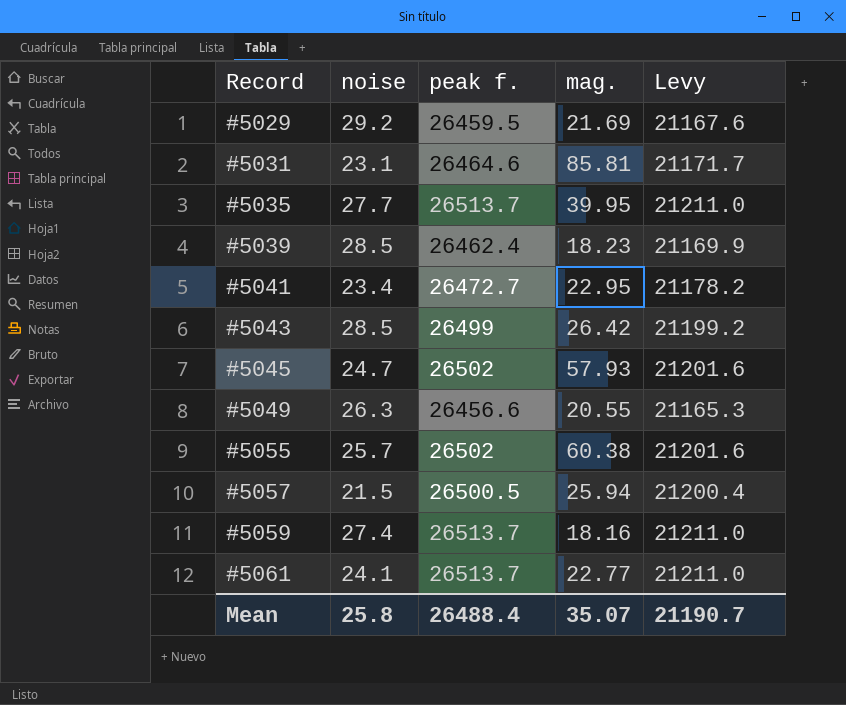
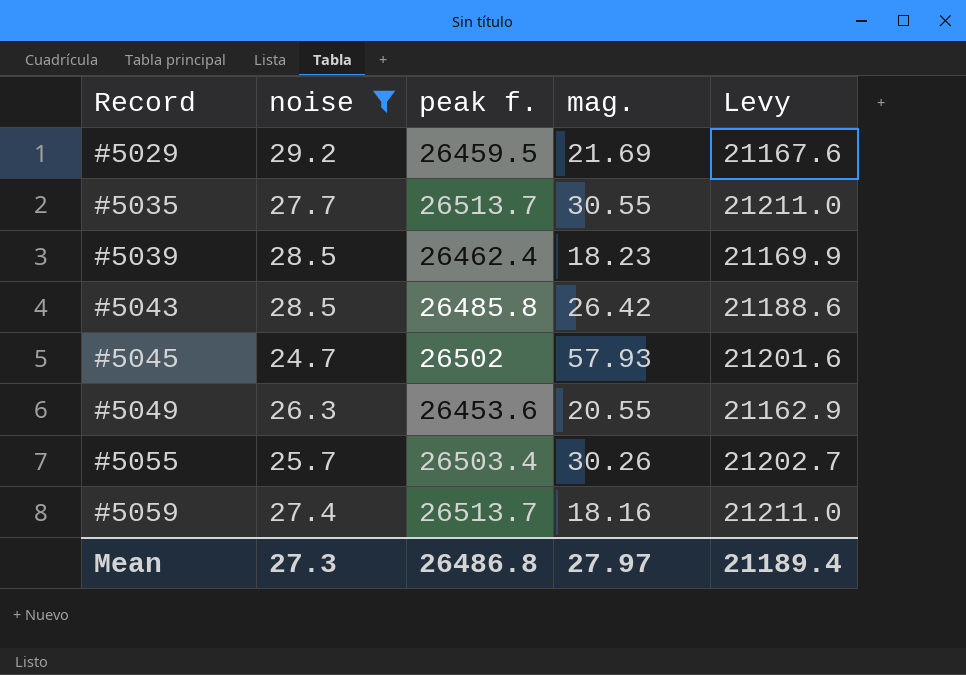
filter: none -> noise >= 24.7
#5035 | mag.: 39.95 -> 30.55
#5043 | peak f.: 26499 -> 26485.8
#5043 | Levy: 21199.2 -> 21188.6
#5049 | peak f.: 26456.6 -> 26453.6
#5049 | Levy: 21165.3 -> 21162.9
#5055 | peak f.: 26502 -> 26503.4
#5055 | mag.: 60.38 -> 30.26
#5055 | Levy: 21201.6 -> 21202.7
Mean | noise: 25.8 -> 27.3
Mean | peak f.: 26488.4 -> 26486.8
Mean | mag.: 35.07 -> 27.97
Mean | Levy: 21190.7 -> 21189.4

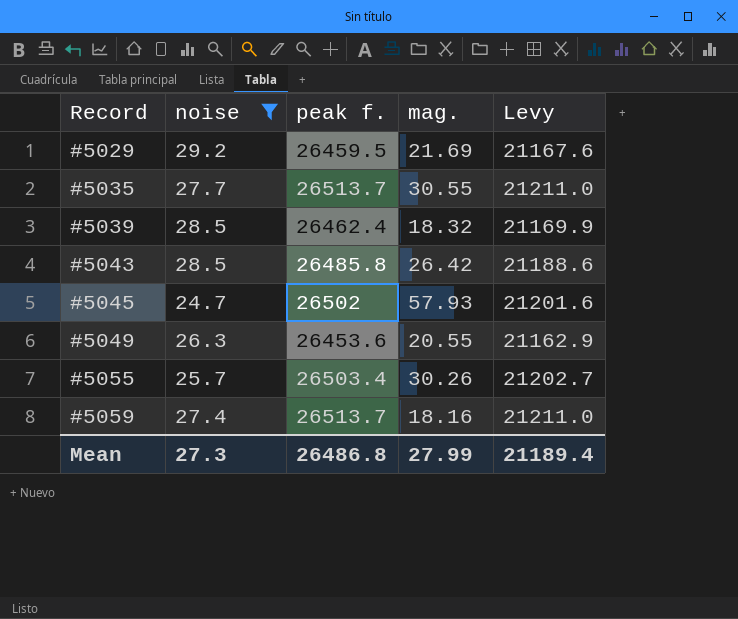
#5039 | mag.: 18.23 -> 18.32
Mean | mag.: 27.97 -> 27.99

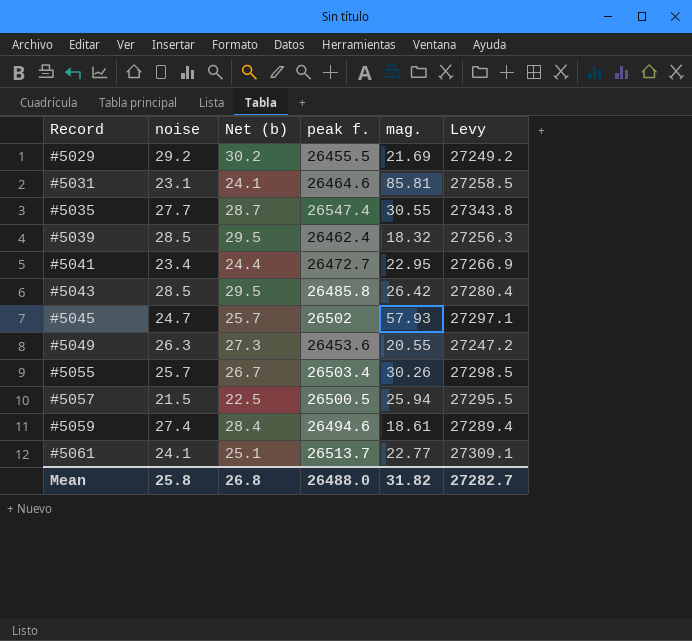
filter: noise >= 24.7 -> none
column Net (b) | formula: none -> [noise] + 1
column Levy | formula: [peak f.] * 0.8 -> [peak f.] * 1.03
#5029 | peak f.: 26459.5 -> 26455.5
#5035 | peak f.: 26513.7 -> 26547.4
#5059 | peak f.: 26513.7 -> 26494.6
#5059 | mag.: 18.16 -> 18.61
Mean | noise: 27.3 -> 25.8
Mean | peak f.: 26486.8 -> 26488.0
Mean | mag.: 27.99 -> 31.82
Mean | Levy: 21189.4 -> 27282.7

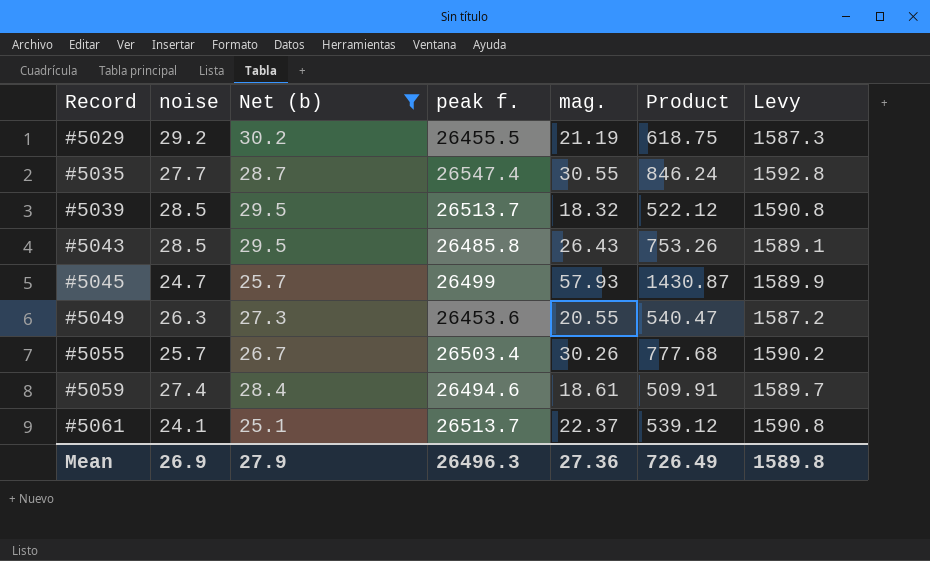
filter: none -> Net (b) >= 25.1
column Product | formula: none -> [noise] * [mag.]
column Levy | formula: [peak f.] * 1.03 -> [peak f.] * 0.06
#5029 | mag.: 21.69 -> 21.19
#5039 | peak f.: 26462.4 -> 26513.7
#5043 | mag.: 26.42 -> 26.43
#5045 | peak f.: 26502 -> 26499
#5061 | mag.: 22.77 -> 22.37
Mean | noise: 25.8 -> 26.9
Mean | Net (b): 26.8 -> 27.9
Mean | peak f.: 26488.0 -> 26496.3
Mean | mag.: 31.82 -> 27.36
Mean | Levy: 27282.7 -> 1589.8

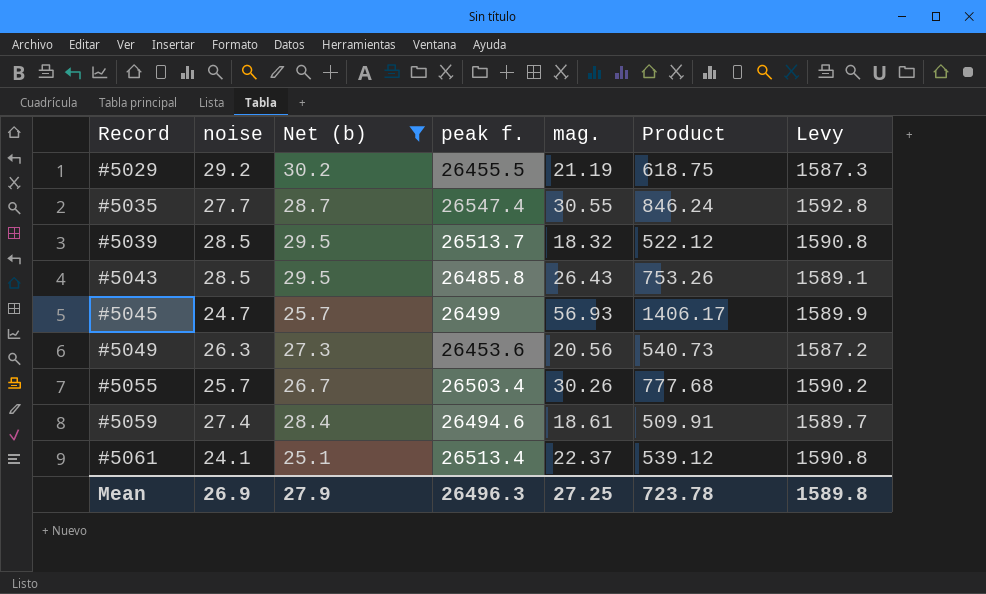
#5045 | mag.: 57.93 -> 56.93
#5045 | Product: 1430.87 -> 1406.17
#5049 | mag.: 20.55 -> 20.56
#5049 | Product: 540.47 -> 540.73
#5061 | peak f.: 26513.7 -> 26513.4
Mean | mag.: 27.36 -> 27.25
Mean | Product: 726.49 -> 723.78

